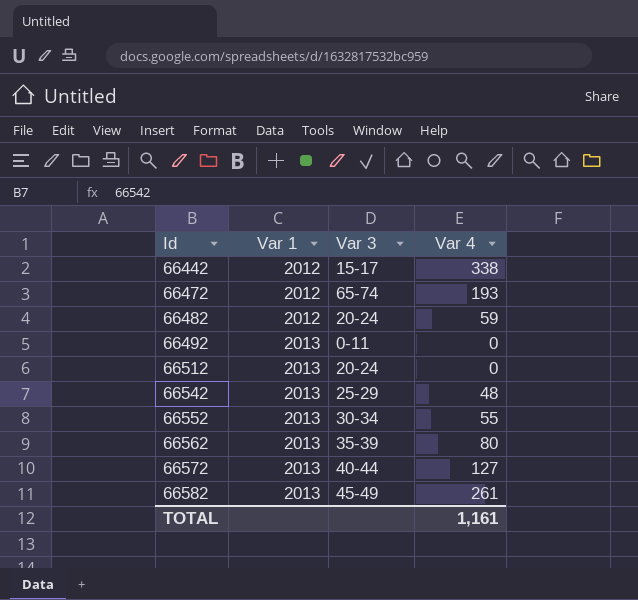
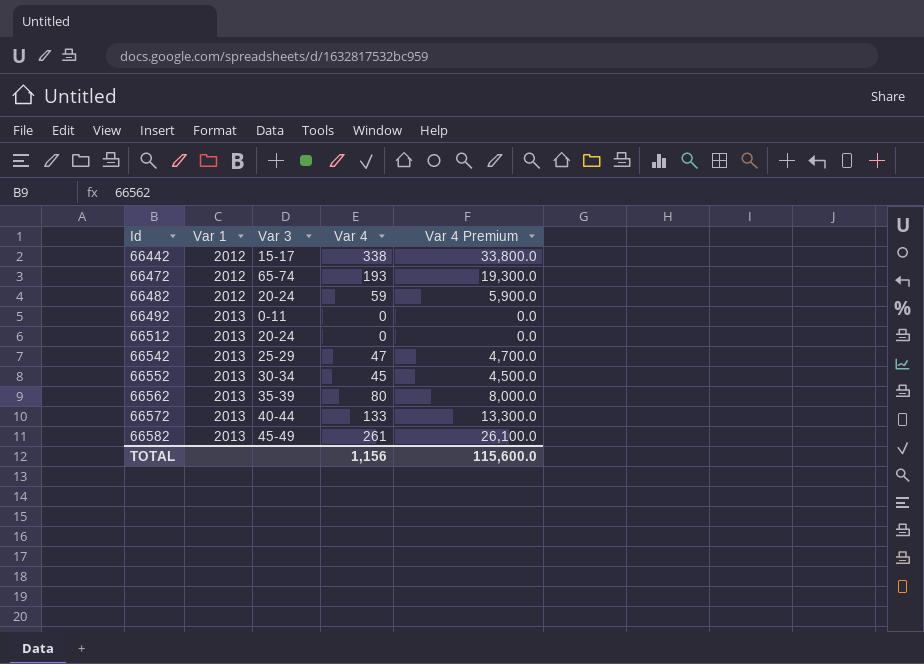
column Var 4 Premium | formula: none -> [Var 4] * 100
66542 | Var 4: 48 -> 47
66552 | Var 4: 55 -> 45
66572 | Var 4: 127 -> 133
TOTAL | Var 4: 1,161 -> 1,156

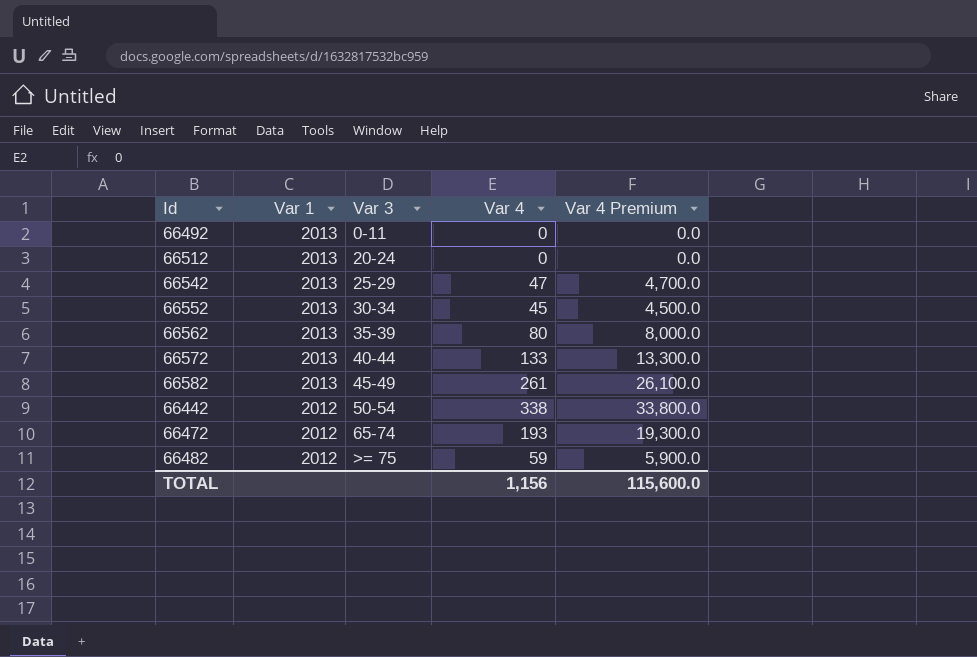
row order: Id ascending -> Var 1 descending
66442 | Var 3: 15-17 -> 50-54
66482 | Var 3: 20-24 -> >= 75

